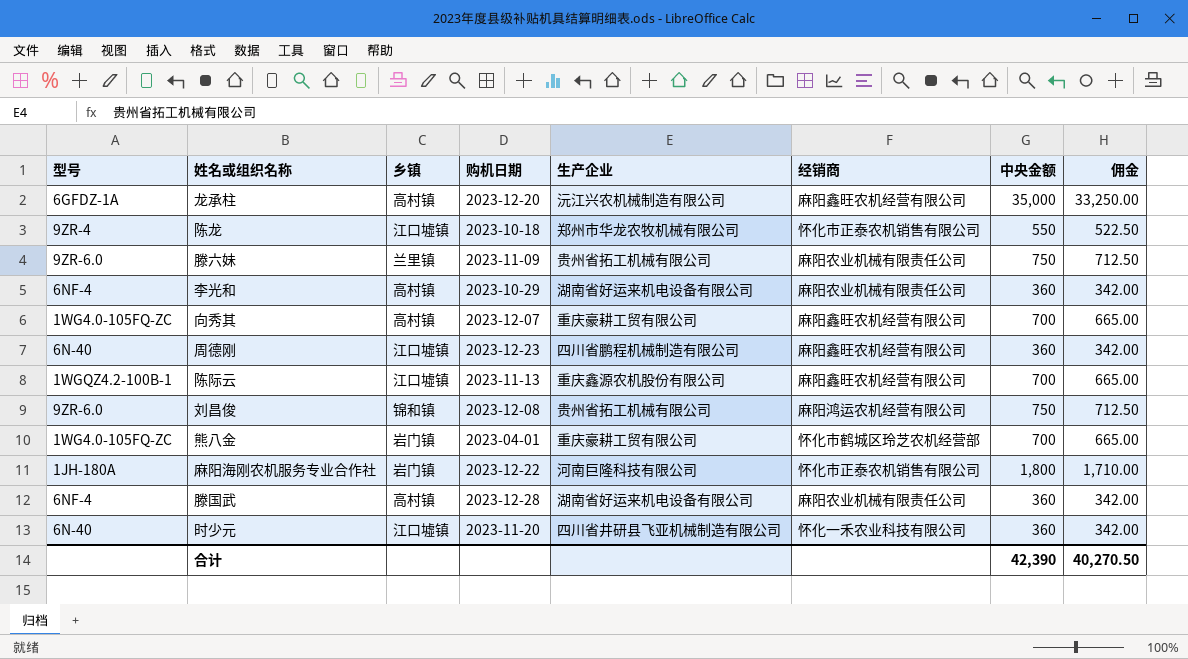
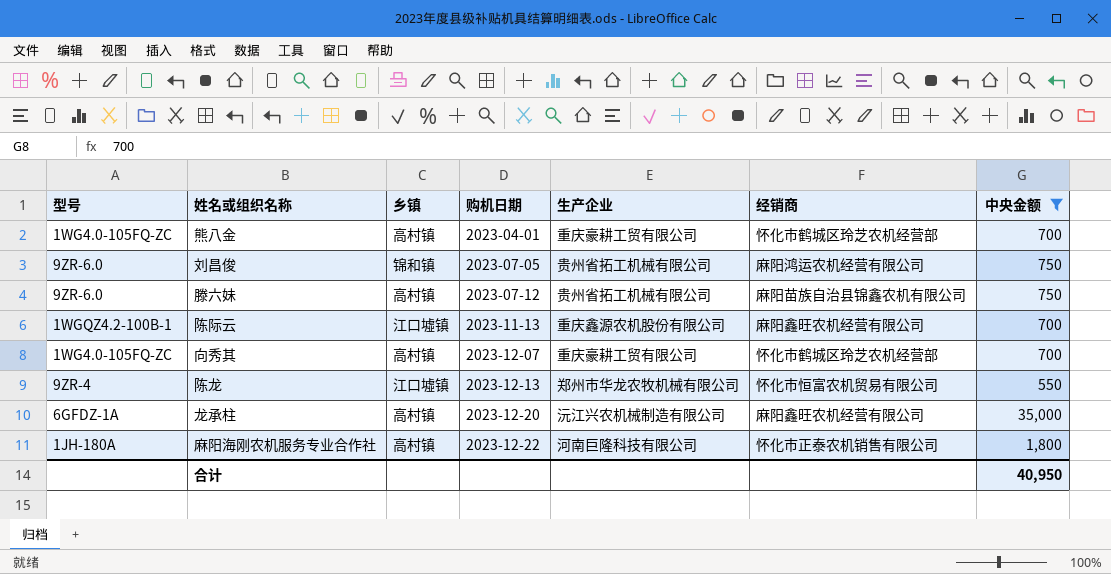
filter: none -> 中央金额 != 360
row order: none -> 购机日期 ascending
column 佣金 | formula: [中央金额] * 0.95 -> none
熊八金 | 乡镇: 岩门镇 -> 高村镇
刘昌俊 | 购机日期: 2023-12-08 -> 2023-07-05
滕六妹 | 乡镇: 兰里镇 -> 高村镇
滕六妹 | 购机日期: 2023-11-09 -> 2023-07-12
滕六妹 | 经销商: 麻阳农业机械有限责任公司 -> 麻阳苗族自治县锦鑫农机有限公司
向秀其 | 经销商: 麻阳鑫旺农机经营有限公司 -> 怀化市鹤城区玲芝农机经营部
陈龙 | 购机日期: 2023-10-18 -> 2023-12-13
陈龙 | 经销商: 怀化市正泰农机销售有限公司 -> 怀化市恒富农机贸易有限公司
麻阳海刚农机服务专业合作社 | 乡镇: 岩门镇 -> 高村镇
合计 | 中央金额: 42,390 -> 40,950

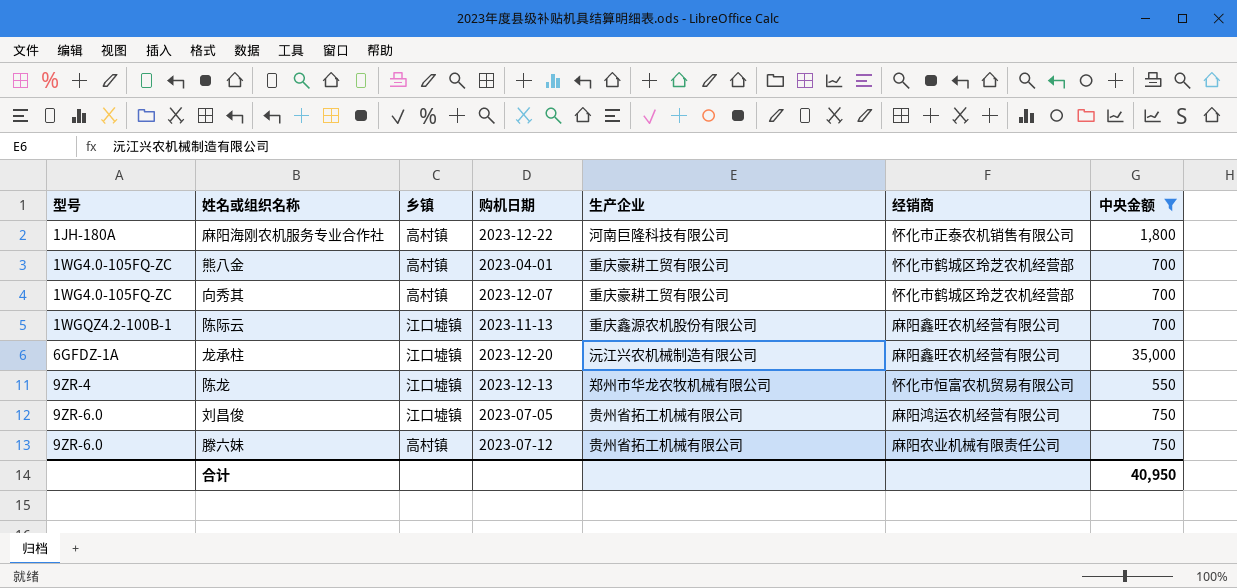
row order: 购机日期 ascending -> 型号 ascending
龙承柱 | 乡镇: 高村镇 -> 江口墟镇
刘昌俊 | 乡镇: 锦和镇 -> 江口墟镇
滕六妹 | 经销商: 麻阳苗族自治县锦鑫农机有限公司 -> 麻阳农业机械有限责任公司

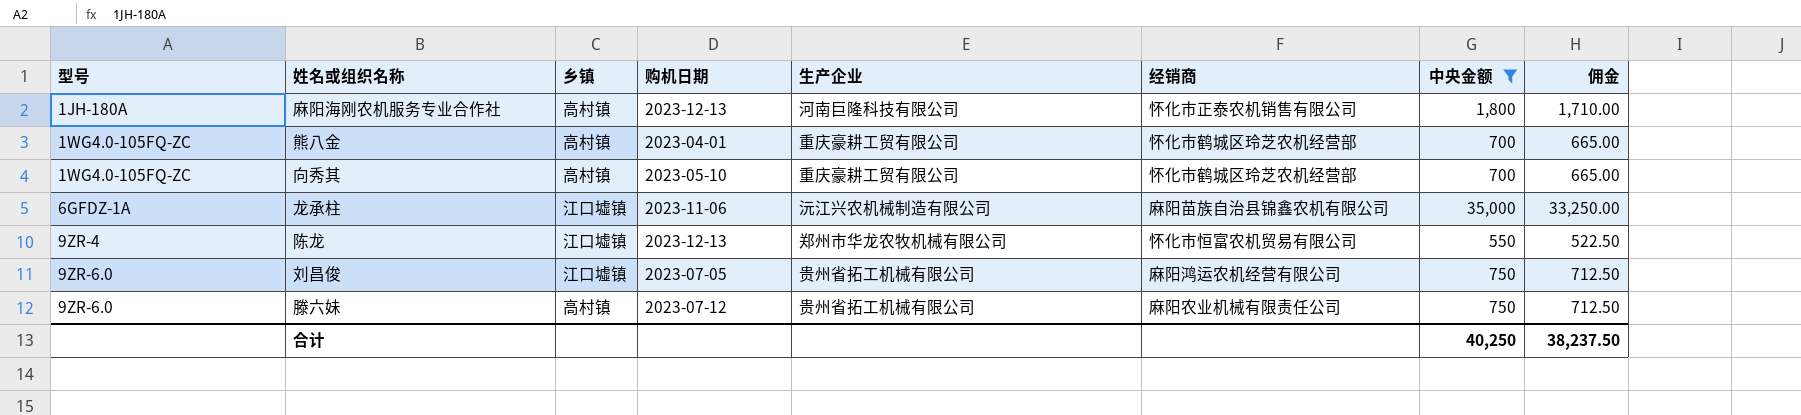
column 佣金 | formula: none -> [中央金额] * 0.95
row 陈际云: 1WGQZ4.2-100B-1 | 江口墟镇 | 2023-11-13 | 重庆鑫源农机股份有限公司 | 麻阳鑫旺农机经营有限公司 | 700 -> none
麻阳海刚农机服务专业合作社 | 购机日期: 2023-12-22 -> 2023-12-13
向秀其 | 购机日期: 2023-12-07 -> 2023-05-10
龙承柱 | 购机日期: 2023-12-20 -> 2023-11-06
龙承柱 | 经销商: 麻阳鑫旺农机经营有限公司 -> 麻阳苗族自治县锦鑫农机有限公司
合计 | 中央金额: 40,950 -> 40,250

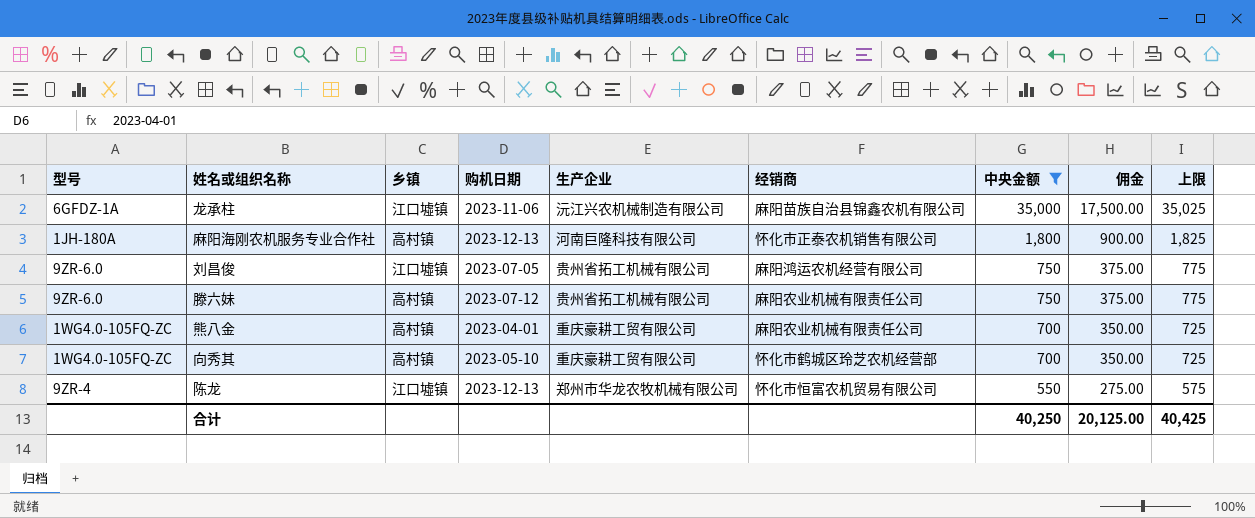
row order: 型号 ascending -> 中央金额 descending
column 佣金 | formula: [中央金额] * 0.95 -> [中央金额] * 0.5
column 上限 | formula: none -> [中央金额] + 25
熊八金 | 经销商: 怀化市鹤城区玲芝农机经营部 -> 麻阳农业机械有限责任公司
合计 | 佣金: 38,237.50 -> 20,125.00

